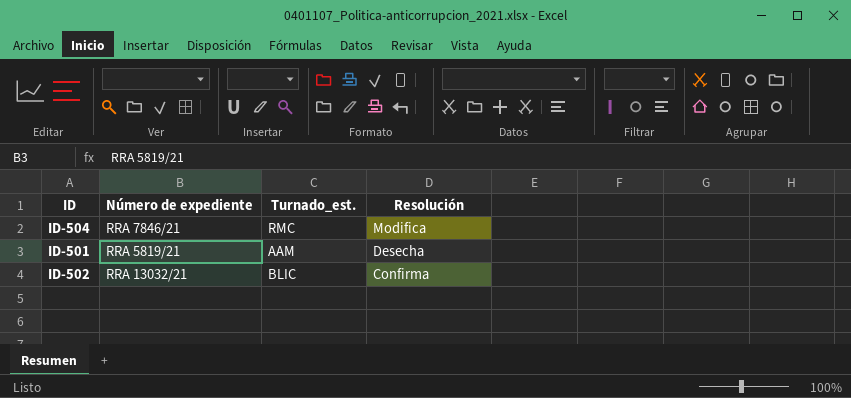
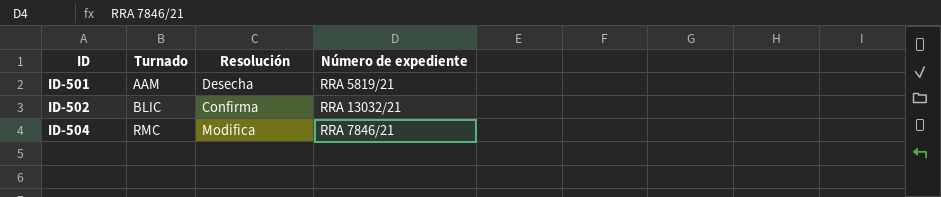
row order: Resolución descending -> ID ascending
column name: Turnado_est. -> Turnado
column Número de expediente | position: 2 -> 4

